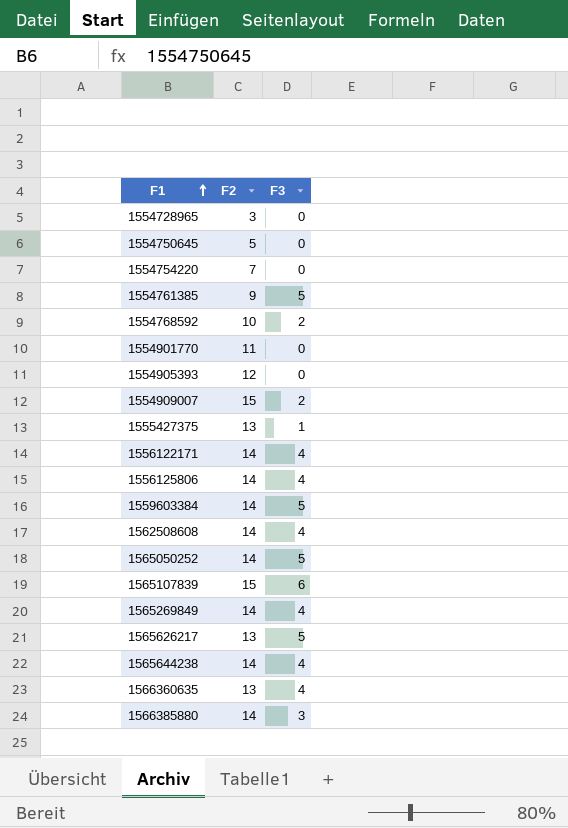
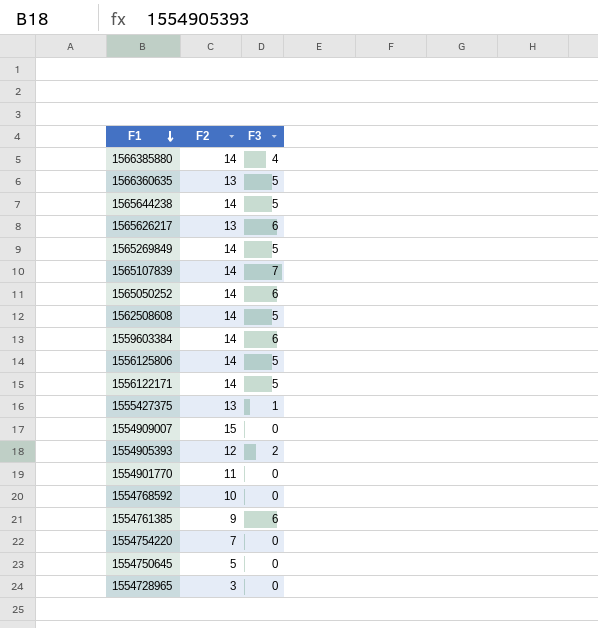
row order: F1 ascending -> F1 descending
1566385880 | F3: 3 -> 4
1566360635 | F3: 4 -> 5
1565644238 | F3: 4 -> 5
1565626217 | F3: 5 -> 6
1565269849 | F3: 4 -> 5
1565107839 | F2: 15 -> 14
1565107839 | F3: 6 -> 7
1565050252 | F3: 5 -> 6
1562508608 | F3: 4 -> 5
1559603384 | F3: 5 -> 6
1556125806 | F3: 4 -> 5
1556122171 | F3: 4 -> 5
1554909007 | F3: 2 -> 0
1554905393 | F3: 0 -> 2
1554768592 | F3: 2 -> 0
1554761385 | F3: 5 -> 6

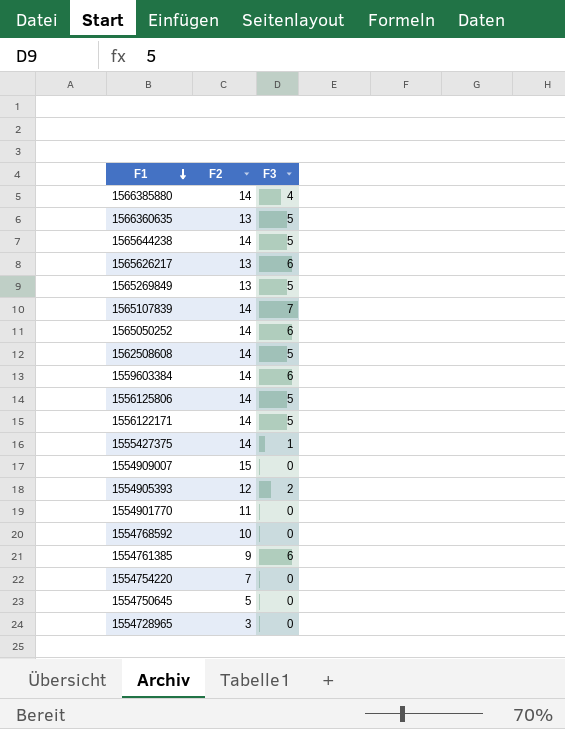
1565269849 | F2: 14 -> 13
1555427375 | F2: 13 -> 14

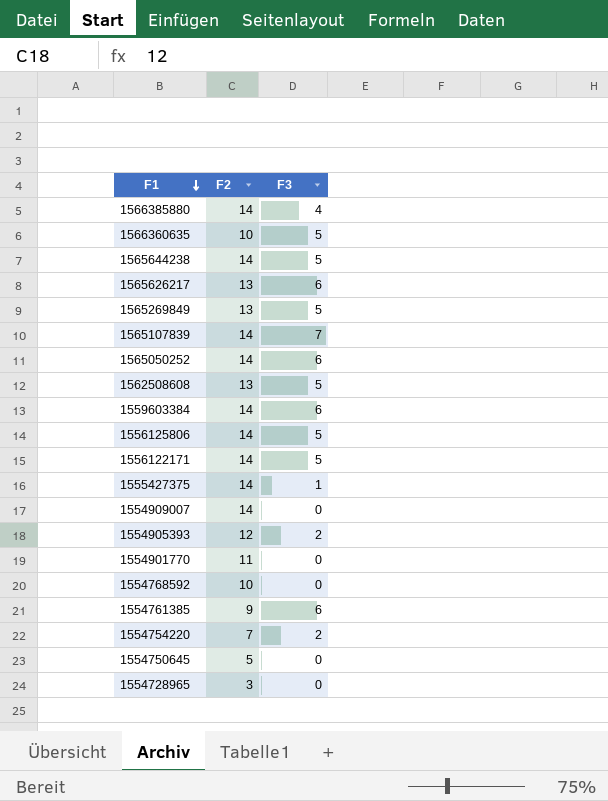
1566360635 | F2: 13 -> 10
1562508608 | F2: 14 -> 13
1554909007 | F2: 15 -> 14
1554754220 | F3: 0 -> 2

